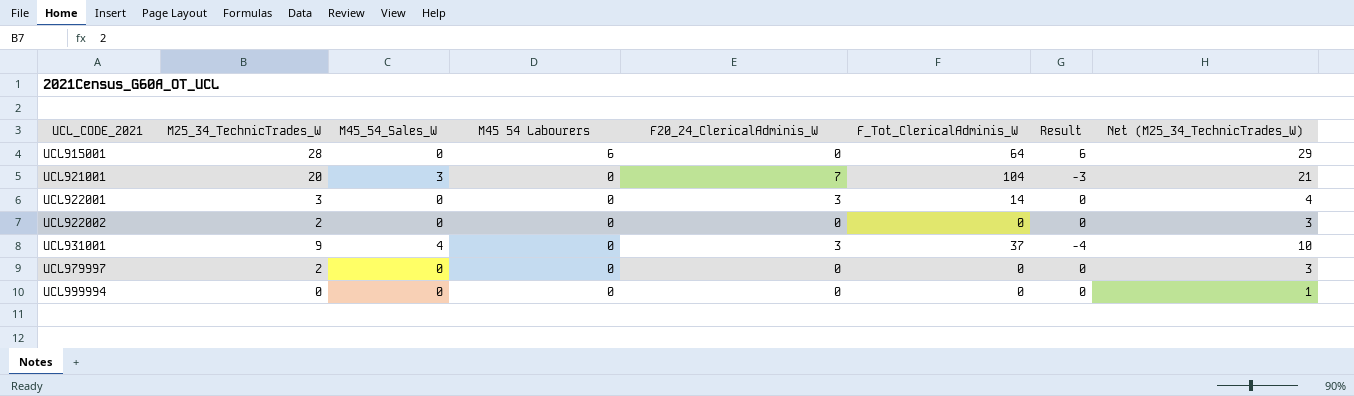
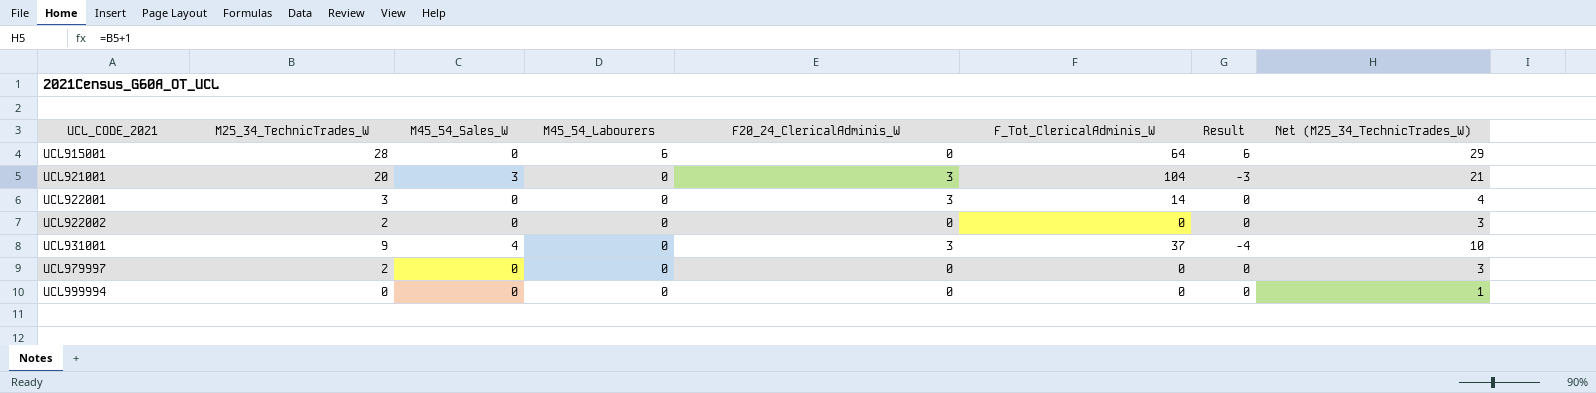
column name: M45 54 Labourers -> M45_54_Labourers
UCL921001 | F20_24_ClericalAdminis_W: 7 -> 3

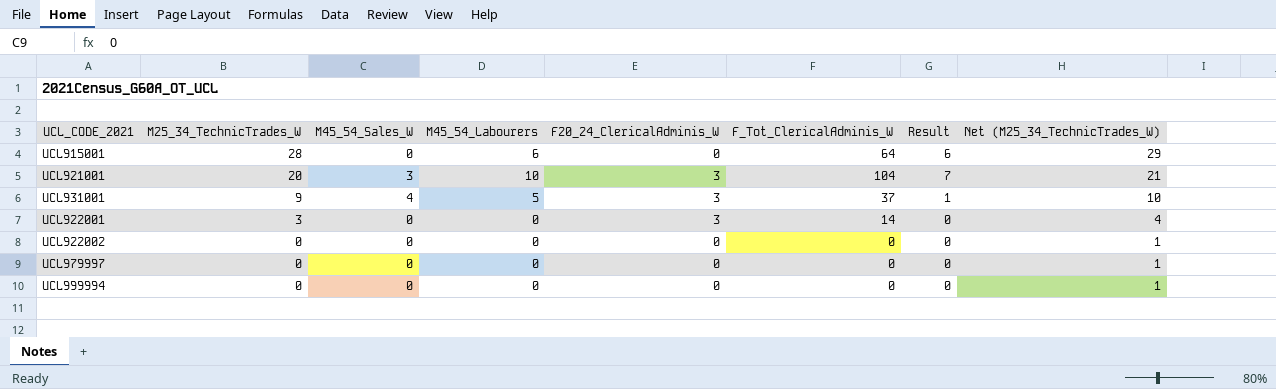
row order: UCL_CODE_2021 ascending -> M25_34_TechnicTrades_W descending
UCL921001 | M45_54_Labourers: 0 -> 10
UCL921001 | Result: -3 -> 7
UCL931001 | M45_54_Labourers: 0 -> 5
UCL931001 | Result: -4 -> 1
UCL922002 | M25_34_TechnicTrades_W: 2 -> 0
UCL922002 | Net (M25_34_TechnicTrades_W): 3 -> 1
UCL979997 | M25_34_TechnicTrades_W: 2 -> 0
UCL979997 | Net (M25_34_TechnicTrades_W): 3 -> 1

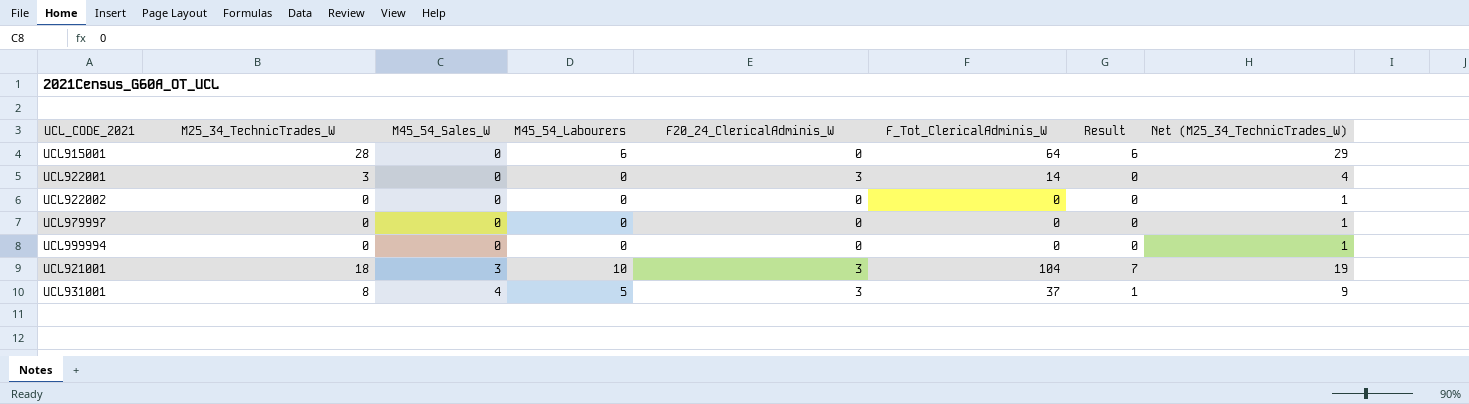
row order: M25_34_TechnicTrades_W descending -> M45_54_Sales_W ascending
UCL921001 | M25_34_TechnicTrades_W: 20 -> 18
UCL921001 | Net (M25_34_TechnicTrades_W): 21 -> 19
UCL931001 | M25_34_TechnicTrades_W: 9 -> 8
UCL931001 | Net (M25_34_TechnicTrades_W): 10 -> 9

